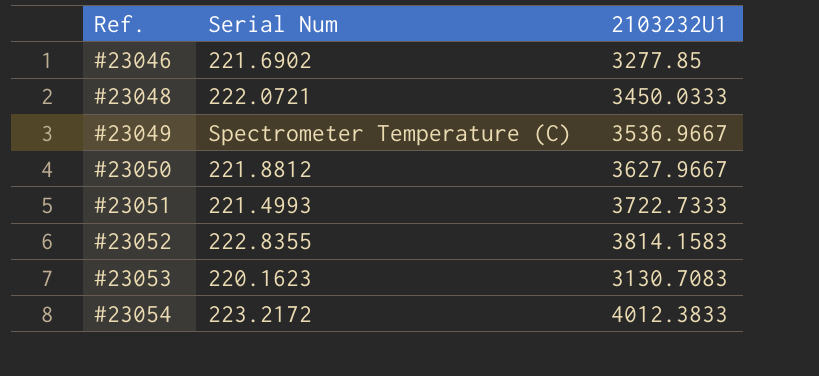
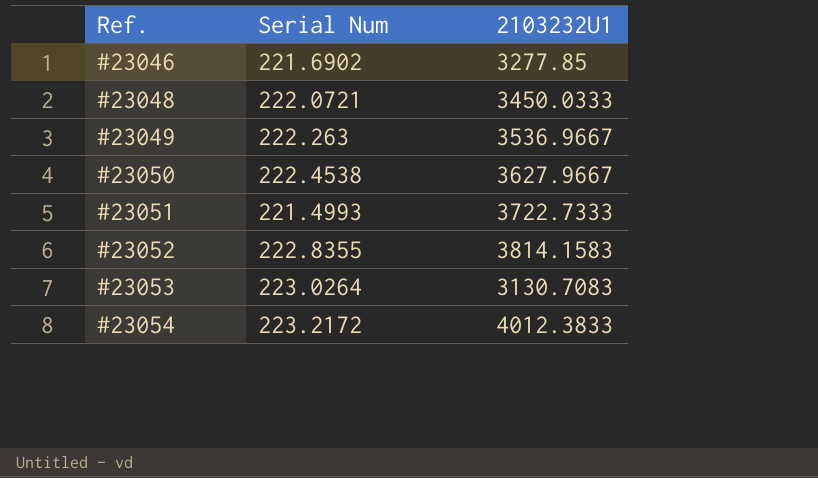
#23049 | Serial Num: Spectrometer Temperature (C) -> 222.263
#23050 | Serial Num: 221.8812 -> 222.4538
#23053 | Serial Num: 220.1623 -> 223.0264

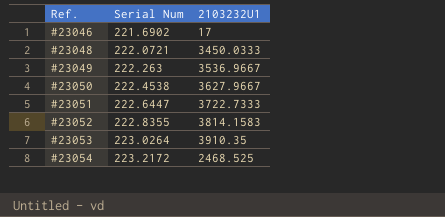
#23046 | 2103232U1: 3277.85 -> 17
#23051 | Serial Num: 221.4993 -> 222.6447
#23053 | 2103232U1: 3130.7083 -> 3910.35
#23054 | 2103232U1: 4012.3833 -> 2468.525

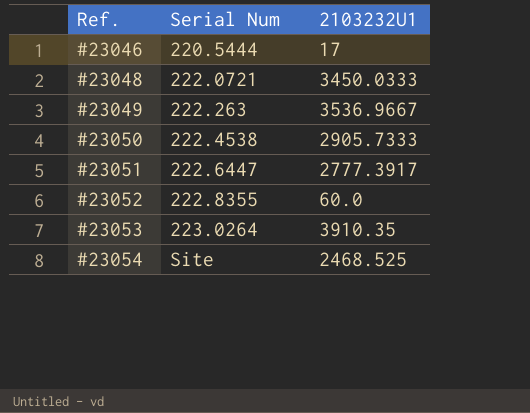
#23046 | Serial Num: 221.6902 -> 220.5444
#23050 | 2103232U1: 3627.9667 -> 2905.7333
#23051 | 2103232U1: 3722.7333 -> 2777.3917
#23052 | 2103232U1: 3814.1583 -> 60.0
#23054 | Serial Num: 223.2172 -> Site

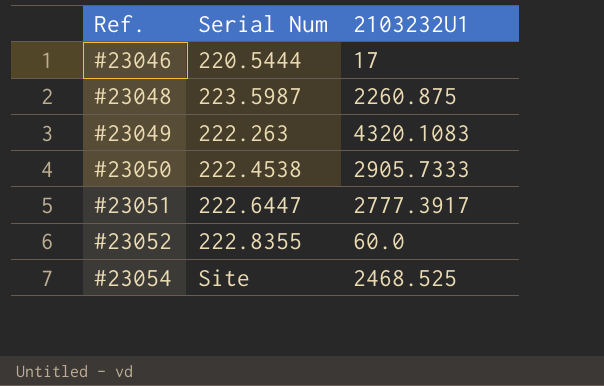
row #23053: 223.0264 | 3910.35 -> none
#23048 | Serial Num: 222.0721 -> 223.5987
#23048 | 2103232U1: 3450.0333 -> 2260.875
#23049 | 2103232U1: 3536.9667 -> 4320.1083

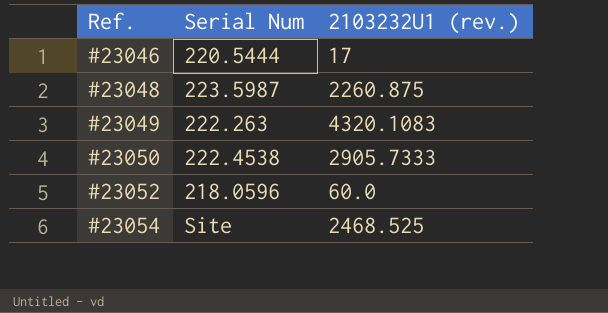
column name: 2103232U1 -> 2103232U1 (rev.)
row #23051: 222.6447 | 2777.3917 -> none
#23052 | Serial Num: 222.8355 -> 218.0596

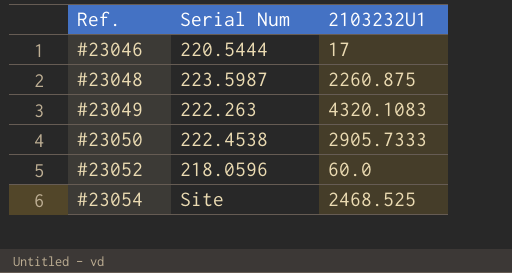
column name: 2103232U1 (rev.) -> 2103232U1

